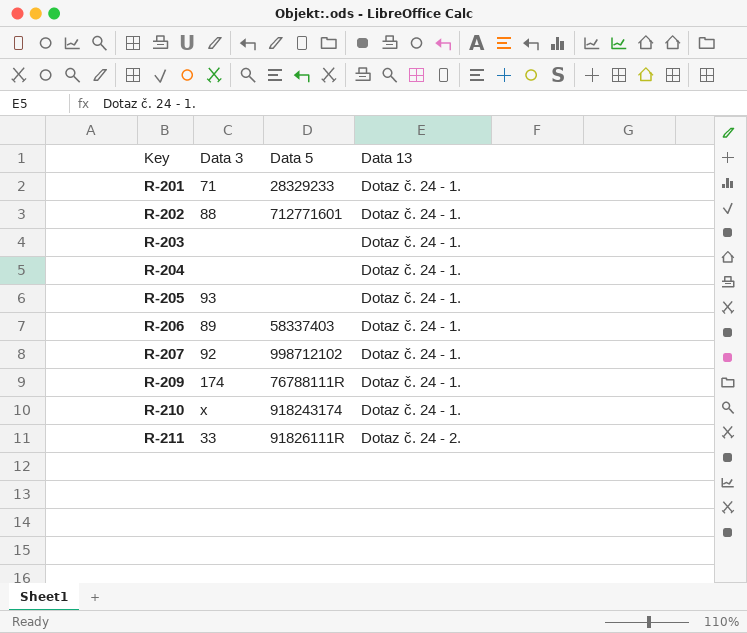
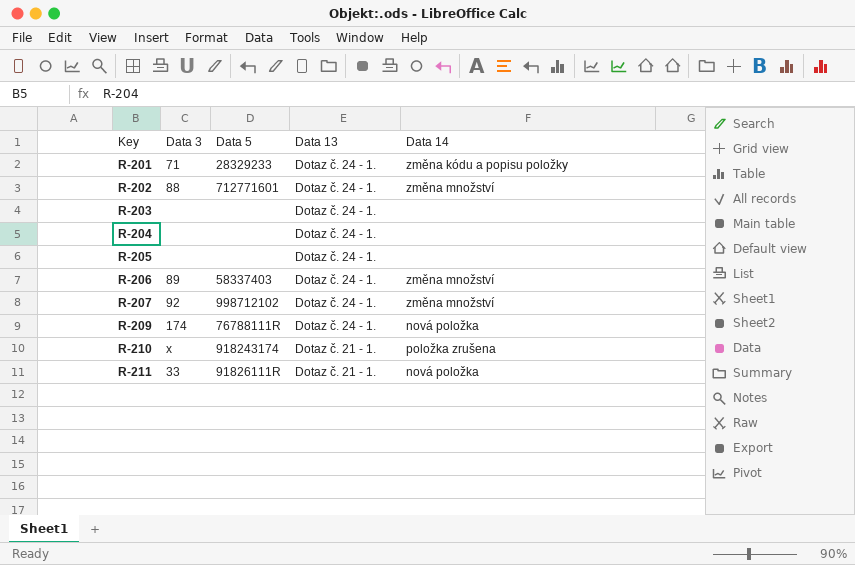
column Data 14 | position: none -> 5
R-205 | Data 3: 93 -> none
R-210 | Data 13: Dotaz č. 24 - 1. -> Dotaz č. 21 - 1.
R-211 | Data 13: Dotaz č. 24 - 2. -> Dotaz č. 21 - 1.

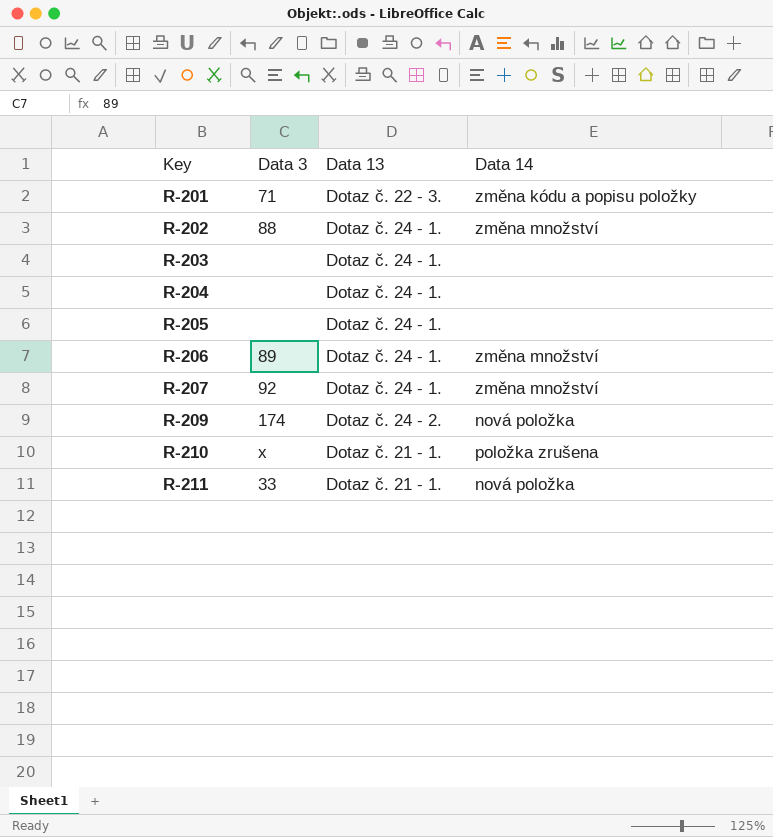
column Data 5 | position: 3 -> none
R-201 | Data 13: Dotaz č. 24 - 1. -> Dotaz č. 22 - 3.
R-209 | Data 13: Dotaz č. 24 - 1. -> Dotaz č. 24 - 2.

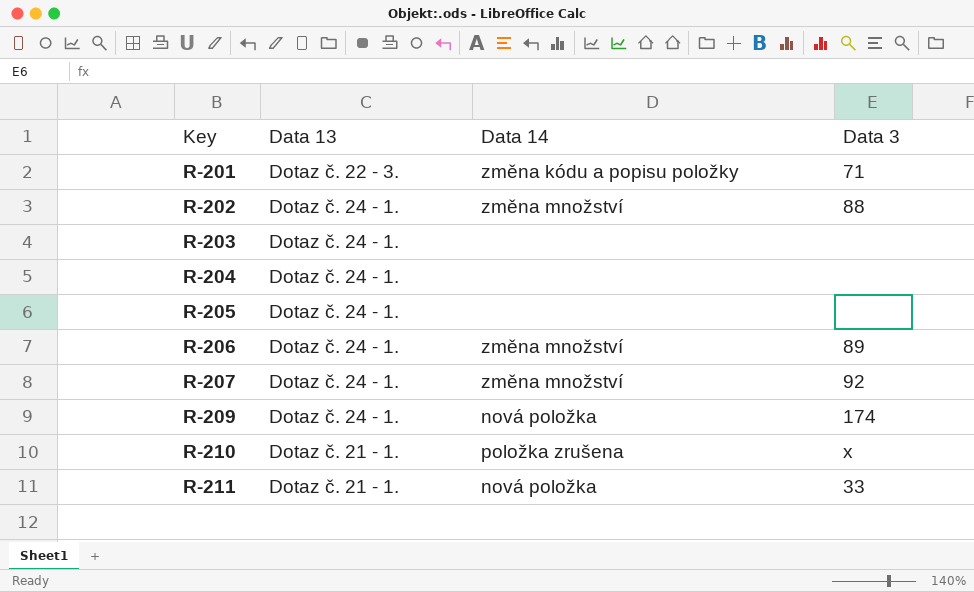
column Data 3 | position: 2 -> 4
R-209 | Data 13: Dotaz č. 24 - 2. -> Dotaz č. 24 - 1.

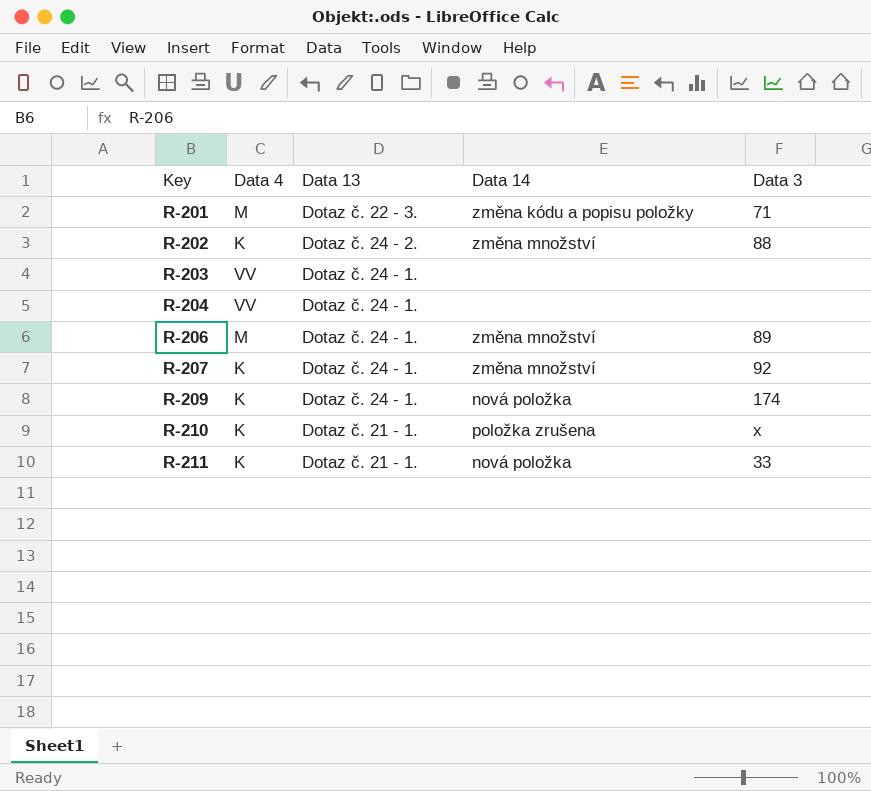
column Data 4 | position: none -> 2
row R-205: Dotaz č. 24 - 1. | none | none -> none
R-202 | Data 13: Dotaz č. 24 - 1. -> Dotaz č. 24 - 2.

